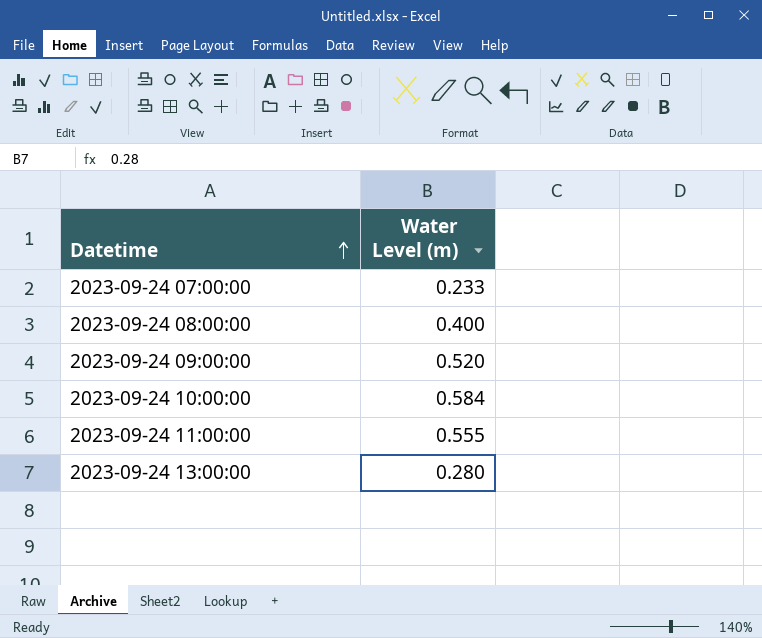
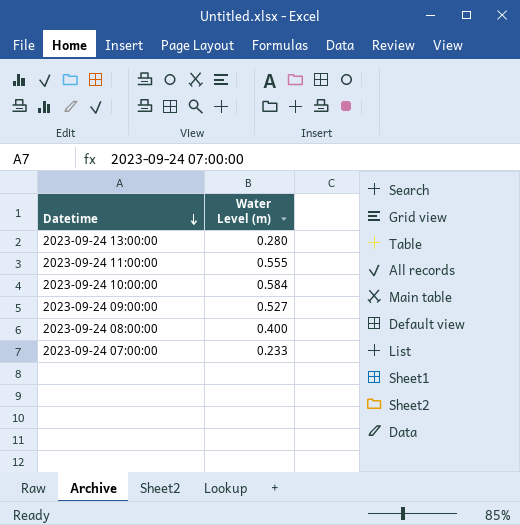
row order: Datetime ascending -> Datetime descending
2023-09-24 09:00:00 | Water Level (m): 0.520 -> 0.527

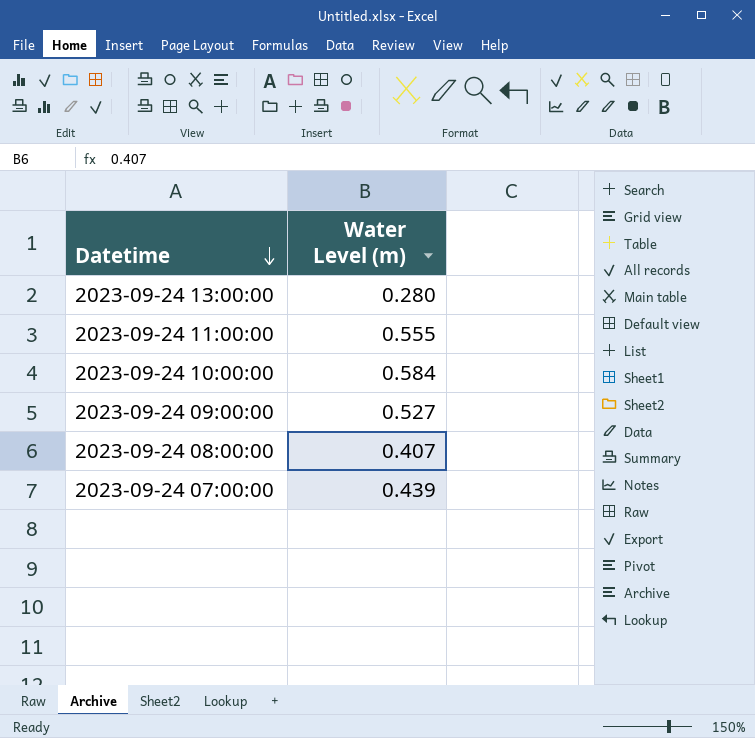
2023-09-24 08:00:00 | Water Level (m): 0.400 -> 0.407
2023-09-24 07:00:00 | Water Level (m): 0.233 -> 0.439

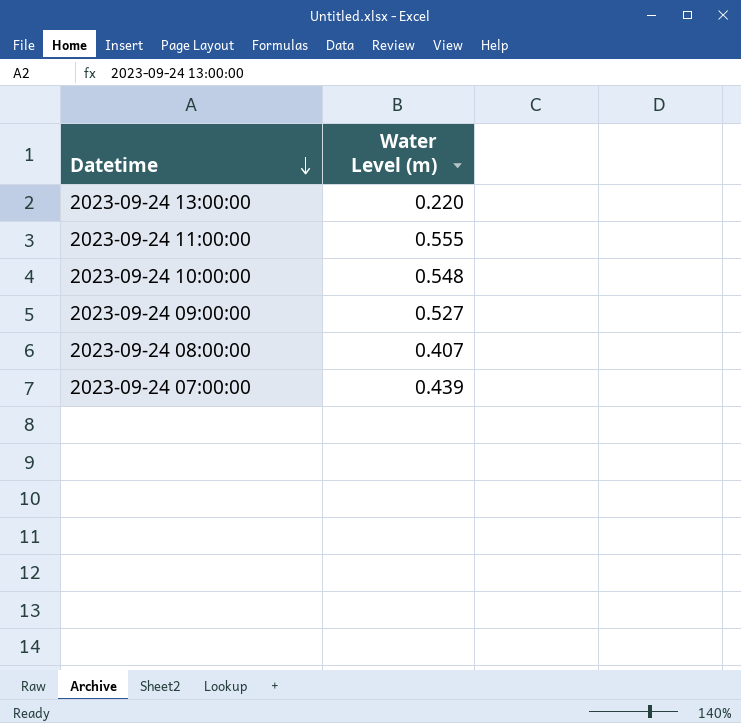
2023-09-24 13:00:00 | Water Level (m): 0.280 -> 0.220
2023-09-24 10:00:00 | Water Level (m): 0.584 -> 0.548

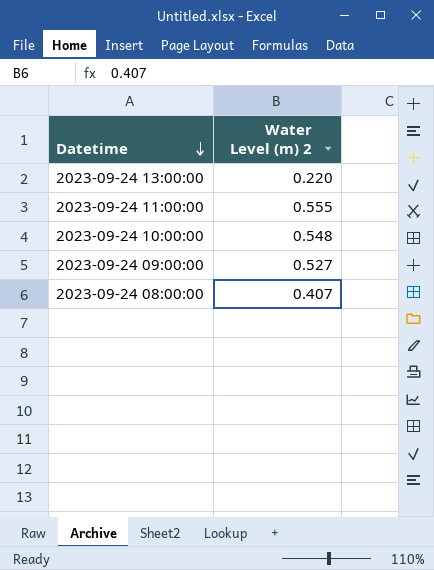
column name: Water Level (m) -> Water Level (m) 2
row 2023-09-24 07:00:00: 0.439 -> none

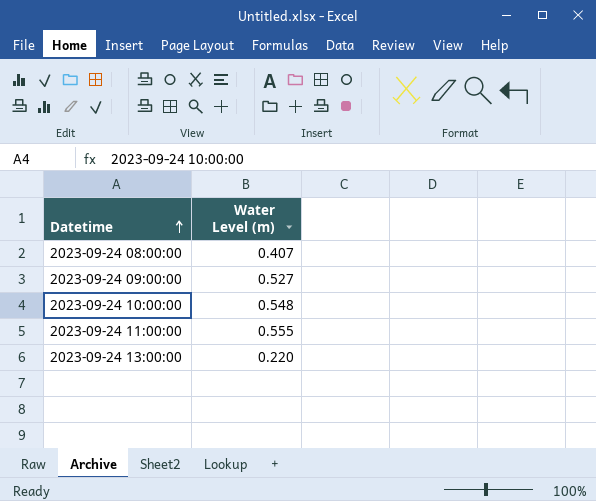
row order: Datetime descending -> Datetime ascending
column name: Water Level (m) 2 -> Water Level (m)

